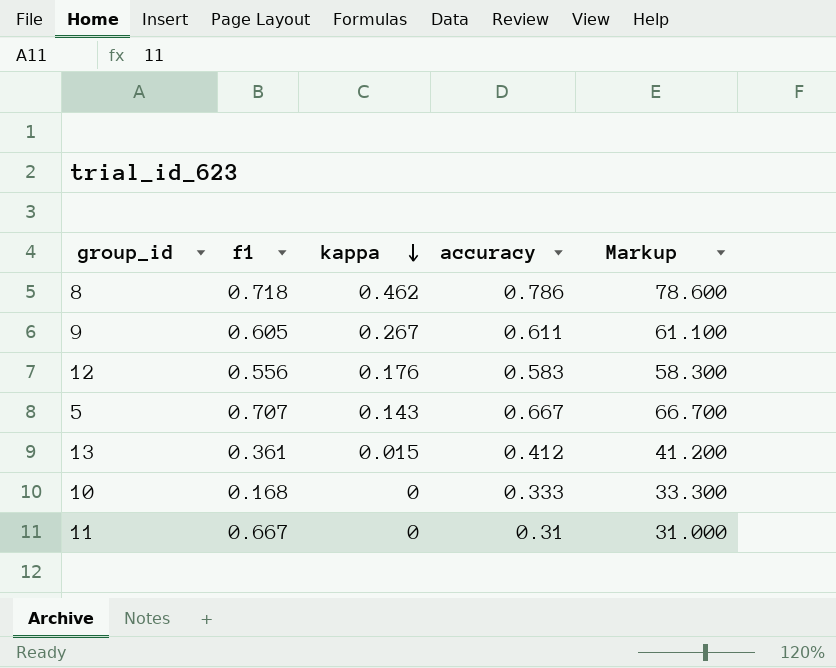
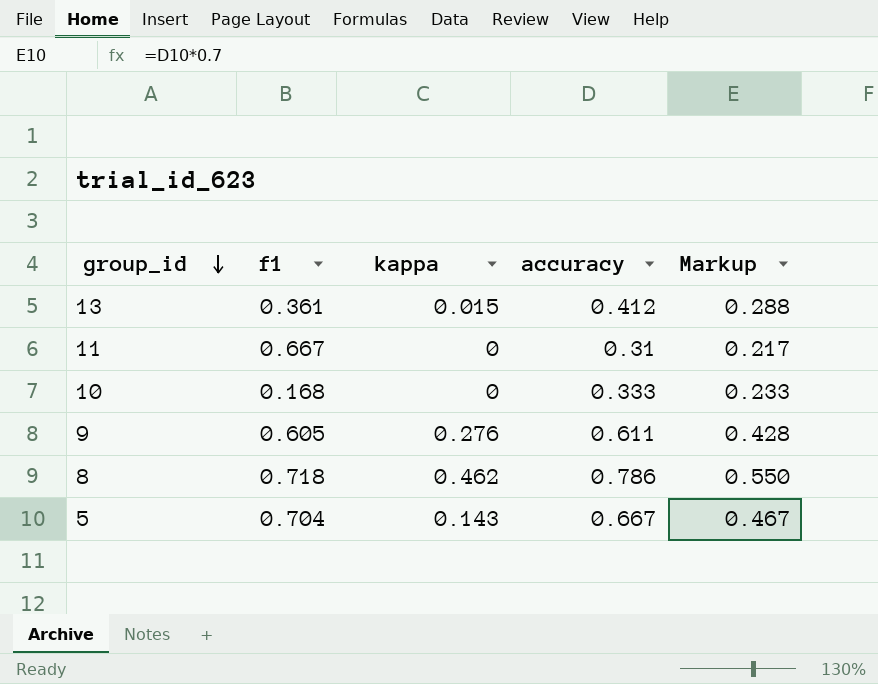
row order: kappa descending -> group_id descending
column Markup | formula: [accuracy] * 100 -> [accuracy] * 0.7
row 12: 0.556 | 0.176 | 0.583 | 58.300 -> none
9 | kappa: 0.267 -> 0.276
5 | f1: 0.707 -> 0.704

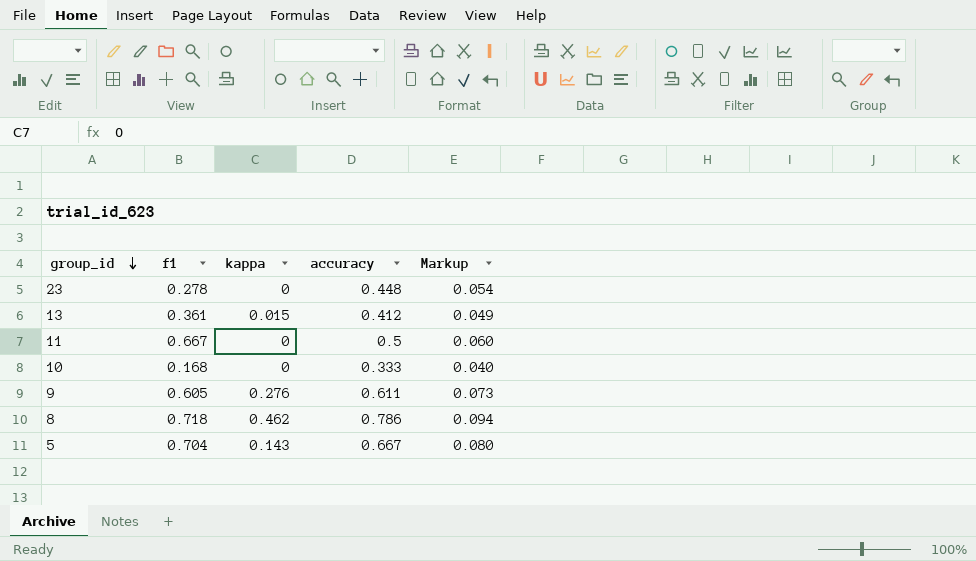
column Markup | formula: [accuracy] * 0.7 -> [accuracy] * 0.12
row 23: none -> 0.278 | 0 | 0.448 | 0.054
11 | accuracy: 0.31 -> 0.5

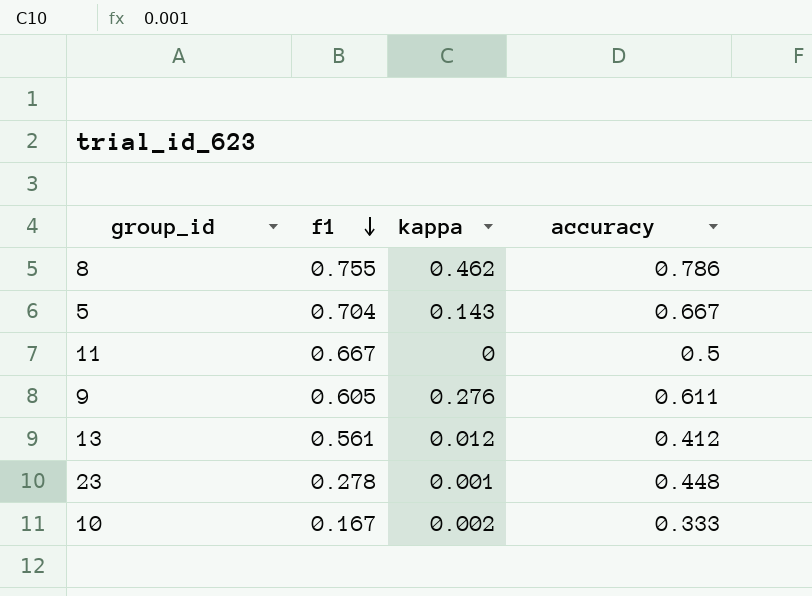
row order: group_id descending -> f1 descending
column Markup | formula: [accuracy] * 0.12 -> none
8 | f1: 0.718 -> 0.755
13 | f1: 0.361 -> 0.561
13 | kappa: 0.015 -> 0.012
23 | kappa: 0 -> 0.001
10 | f1: 0.168 -> 0.167
10 | kappa: 0 -> 0.002

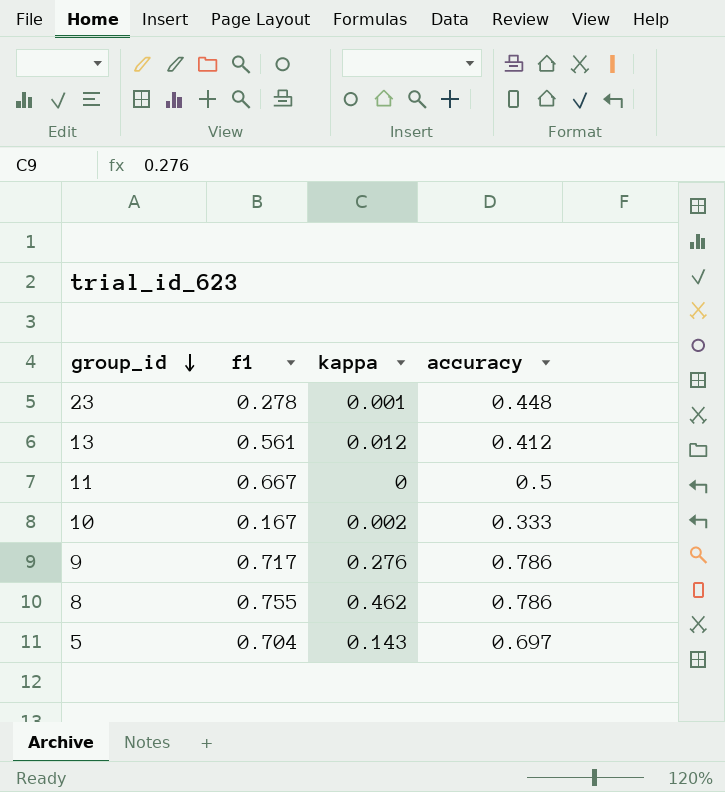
row order: f1 descending -> group_id descending
9 | f1: 0.605 -> 0.717
9 | accuracy: 0.611 -> 0.786
5 | accuracy: 0.667 -> 0.697

